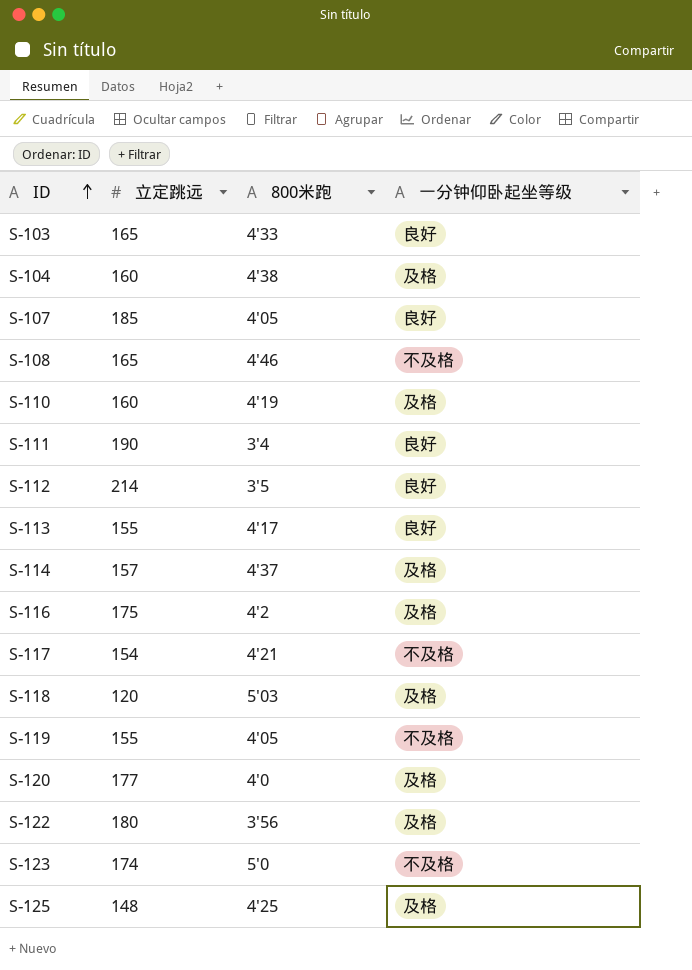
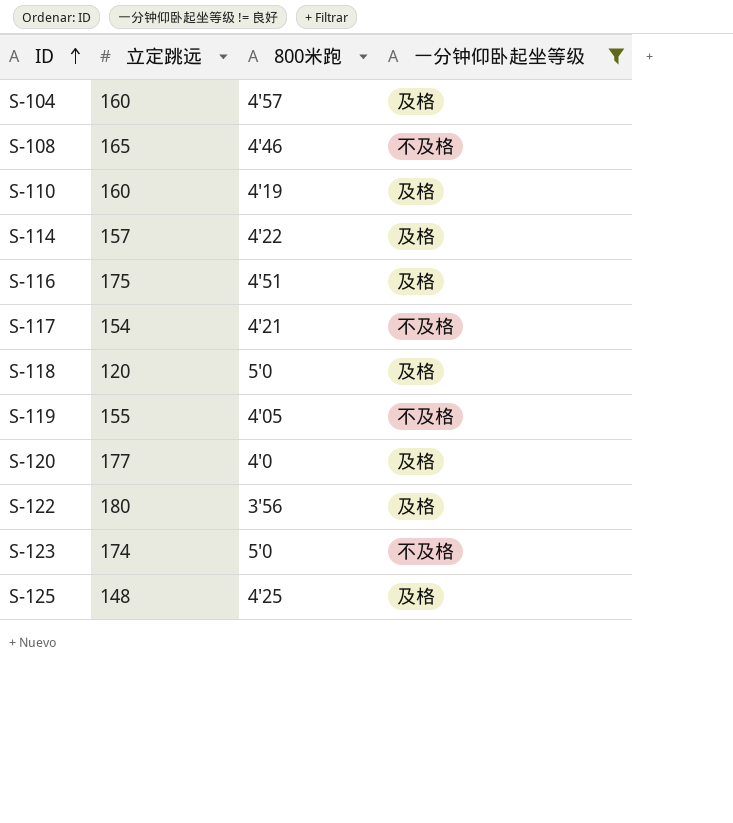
filter: none -> 一分钟仰卧起坐等级 != 良好
S-104 | 800米跑: 4′38 -> 4′57
S-114 | 800米跑: 4′37 -> 4′22
S-116 | 800米跑: 4′2 -> 4′51
S-118 | 800米跑: 5′03 -> 5′0

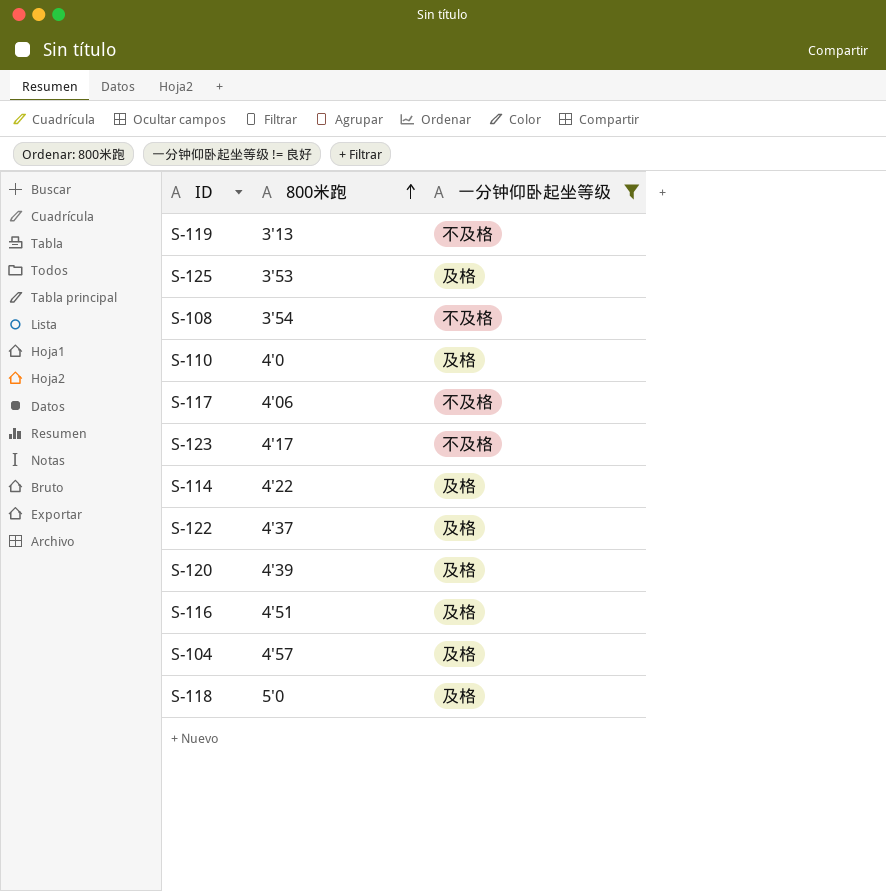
row order: ID ascending -> 800米跑 ascending
column 立定跳远 | position: 2 -> none
S-119 | 800米跑: 4′05 -> 3′13
S-125 | 800米跑: 4′25 -> 3′53
S-108 | 800米跑: 4′46 -> 3′54
S-110 | 800米跑: 4′19 -> 4′0
S-117 | 800米跑: 4′21 -> 4′06
S-123 | 800米跑: 5′0 -> 4′17
S-122 | 800米跑: 3′56 -> 4′37
S-120 | 800米跑: 4′0 -> 4′39

